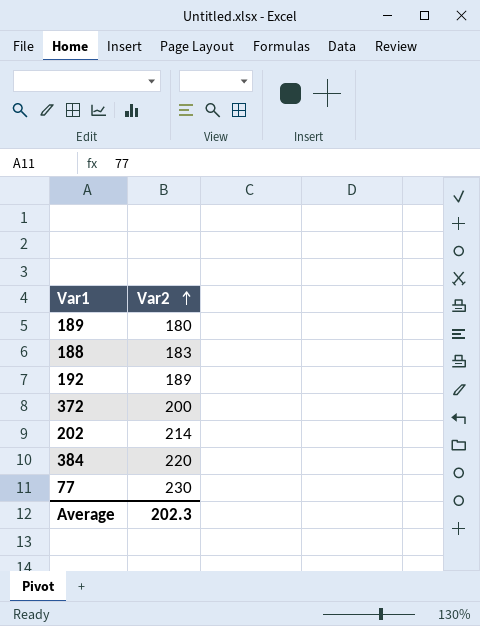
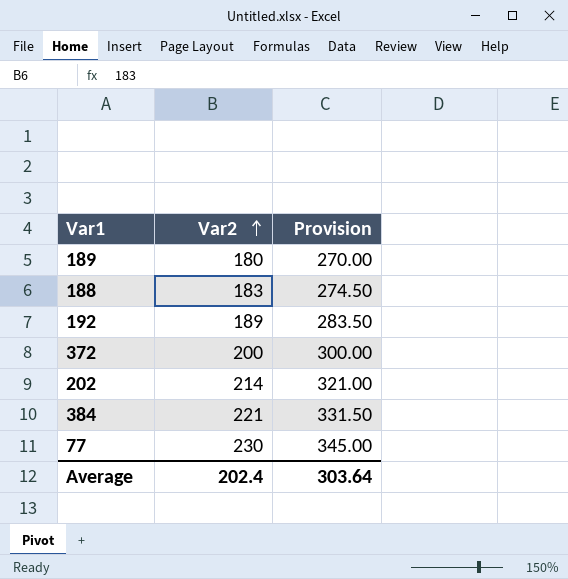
column Provision | formula: none -> [Var2] * 1.5
384 | Var2: 220 -> 221
Average | Var2: 202.3 -> 202.4

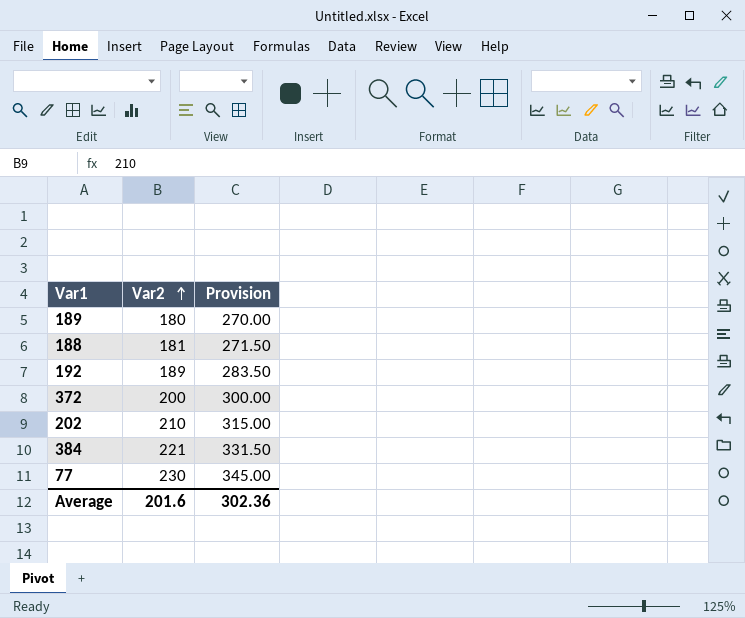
188 | Var2: 183 -> 181
188 | Provision: 274.50 -> 271.50
202 | Var2: 214 -> 210
202 | Provision: 321.00 -> 315.00
Average | Var2: 202.4 -> 201.6
Average | Provision: 303.64 -> 302.36

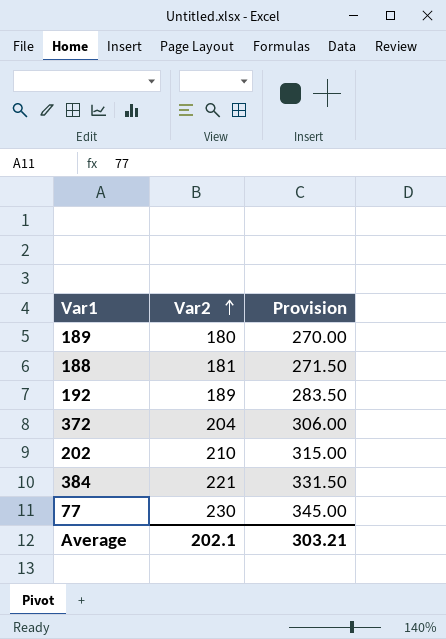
372 | Var2: 200 -> 204
372 | Provision: 300.00 -> 306.00
Average | Var2: 201.6 -> 202.1
Average | Provision: 302.36 -> 303.21

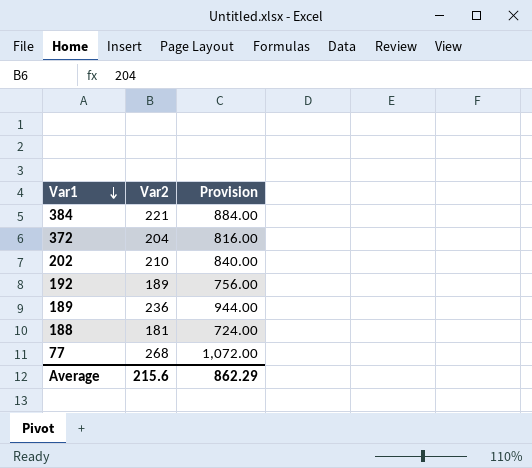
row order: Var2 ascending -> Var1 descending
column Provision | formula: [Var2] * 1.5 -> [Var2] * 4
189 | Var2: 180 -> 236
77 | Var2: 230 -> 268
Average | Var2: 202.1 -> 215.6
Average | Provision: 303.21 -> 862.29

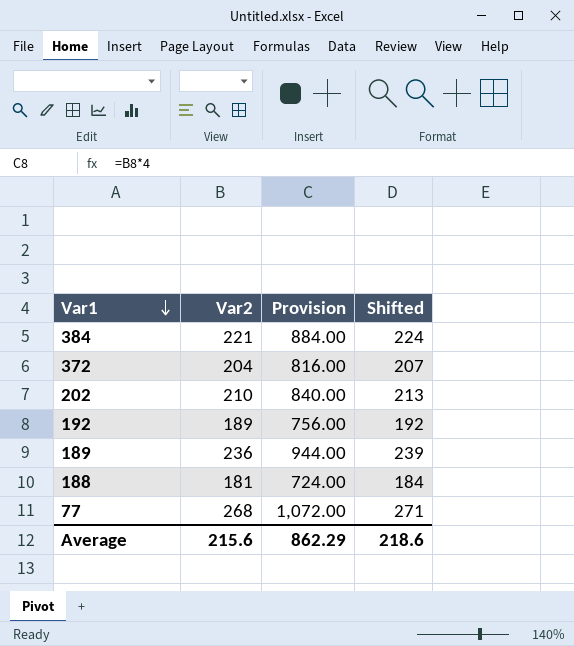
column Shifted | formula: none -> [Var2] + 3

